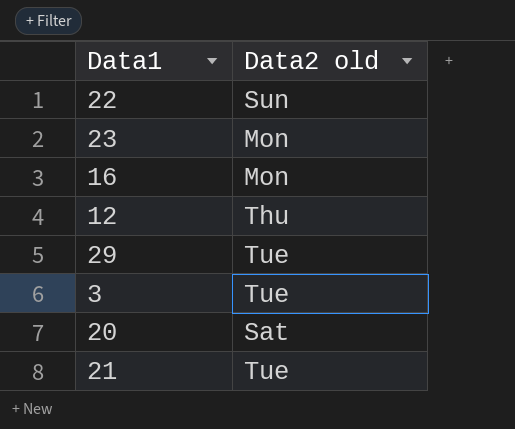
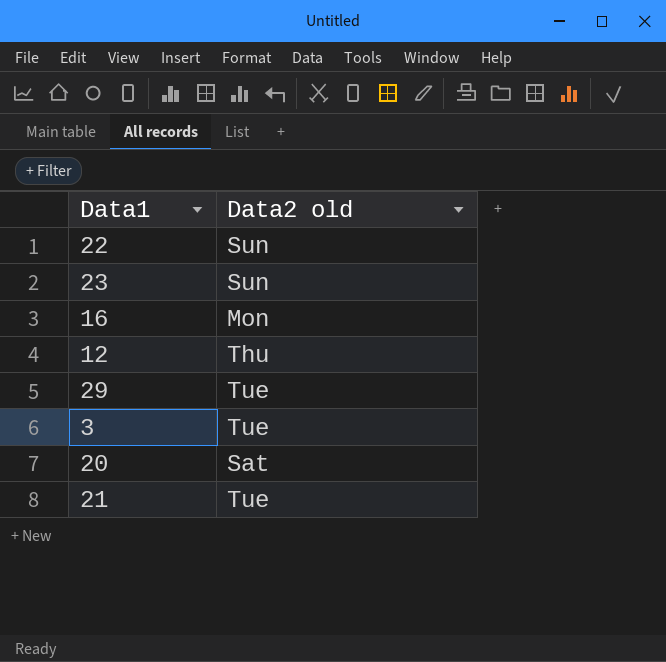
23 | Data2 old: Mon -> Sun

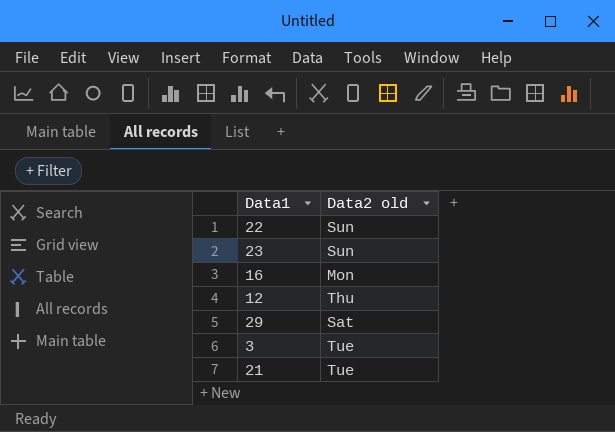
row 20: Sat -> none
29 | Data2 old: Tue -> Sat

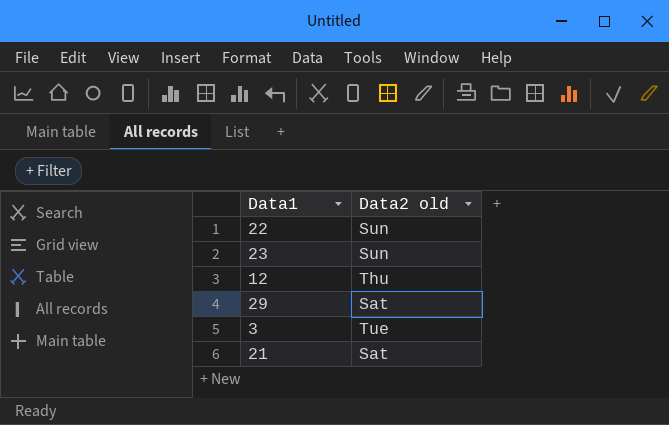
row 16: Mon -> none
21 | Data2 old: Tue -> Sat

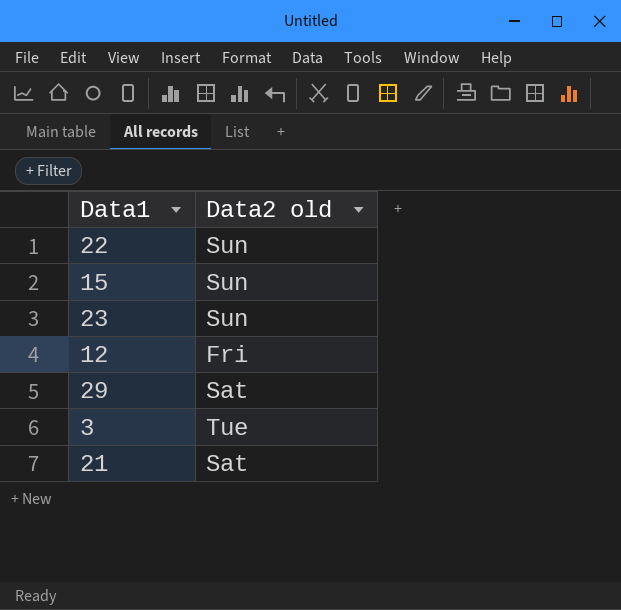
row 15: none -> Sun
12 | Data2 old: Thu -> Fri

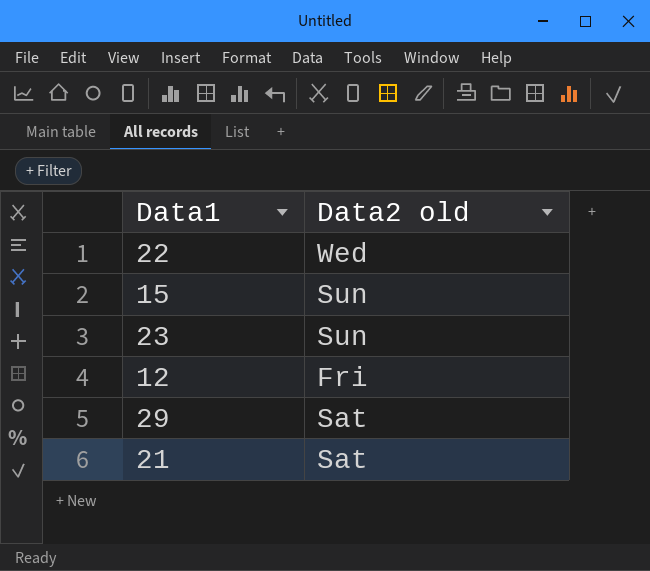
row 3: Tue -> none
22 | Data2 old: Sun -> Wed

